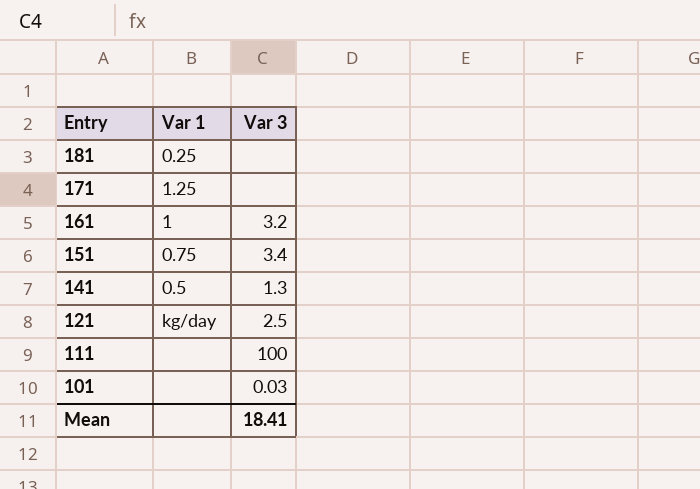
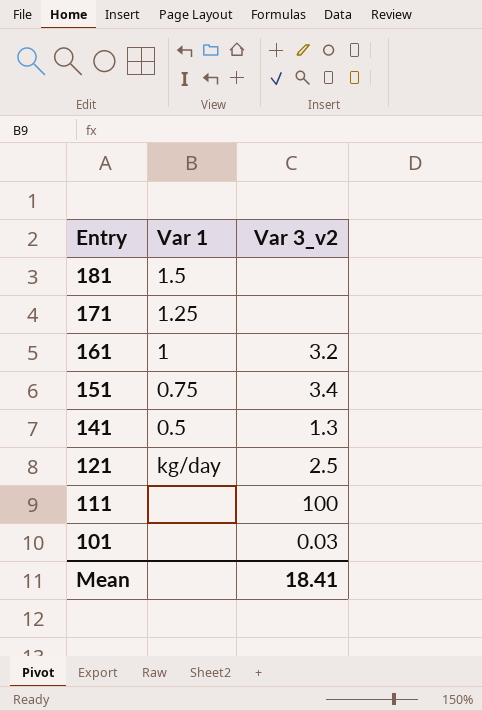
column name: Var 3 -> Var 3_v2
181 | Var 1: 0.25 -> 1.5

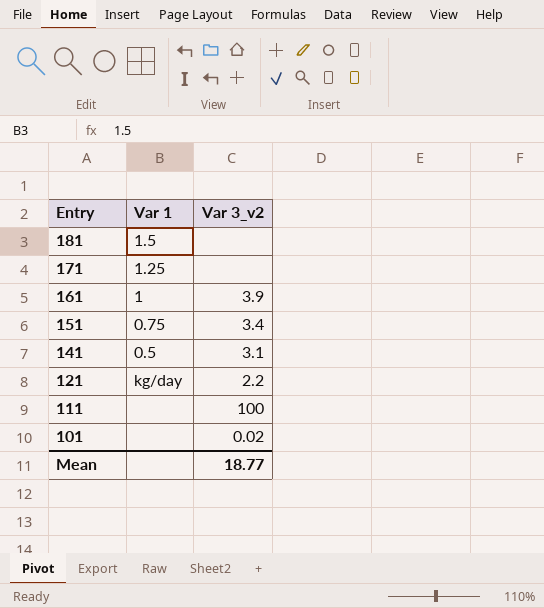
161 | Var 3_v2: 3.2 -> 3.9
141 | Var 3_v2: 1.3 -> 3.1
121 | Var 3_v2: 2.5 -> 2.2
101 | Var 3_v2: 0.03 -> 0.02
Mean | Var 3_v2: 18.41 -> 18.77

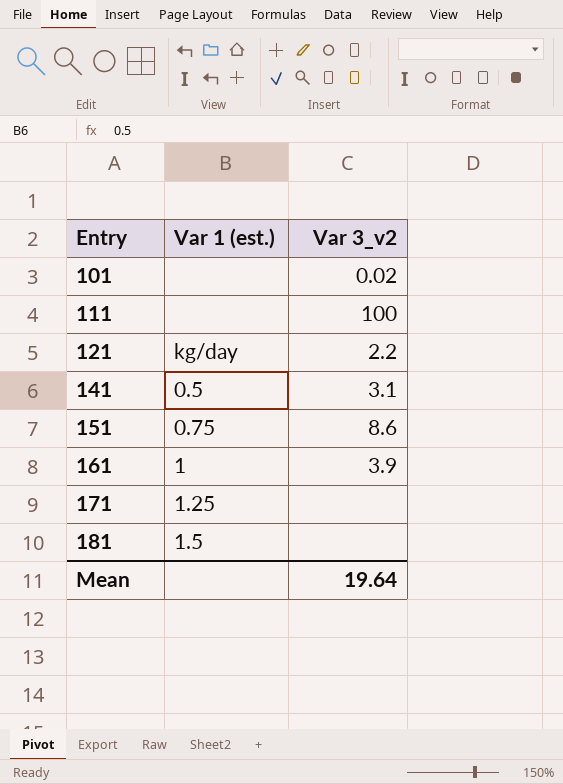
row order: Entry descending -> Entry ascending
column name: Var 1 -> Var 1 (est.)
151 | Var 3_v2: 3.4 -> 8.6
Mean | Var 3_v2: 18.77 -> 19.64

